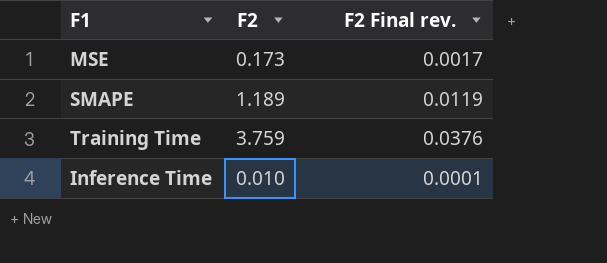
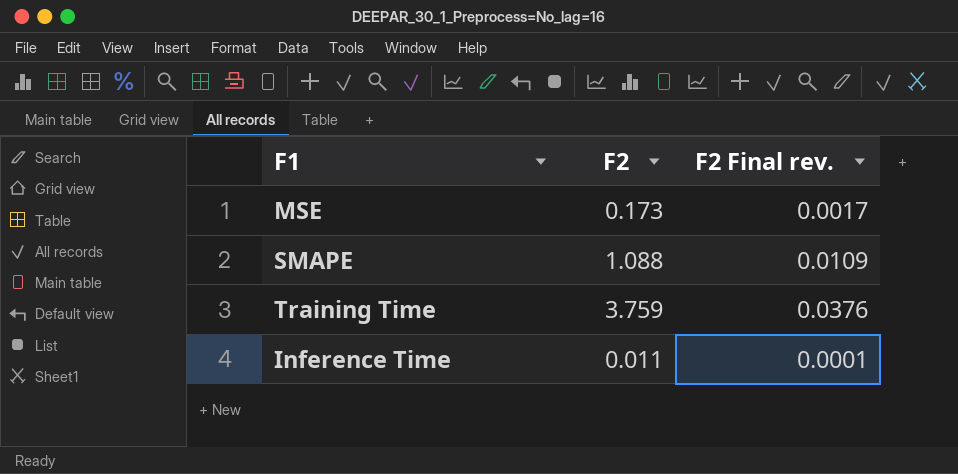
SMAPE | F2: 1.189 -> 1.088
SMAPE | F2 Final rev.: 0.0119 -> 0.0109
Inference Time | F2: 0.010 -> 0.011

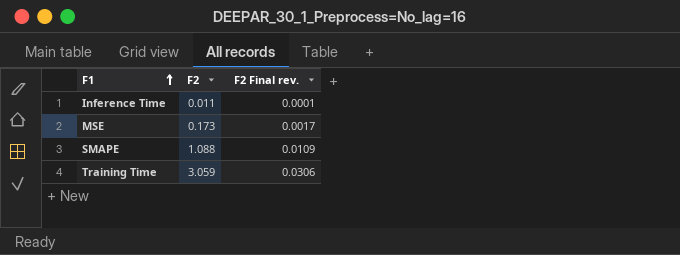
row order: none -> F1 ascending
Training Time | F2: 3.759 -> 3.059
Training Time | F2 Final rev.: 0.0376 -> 0.0306

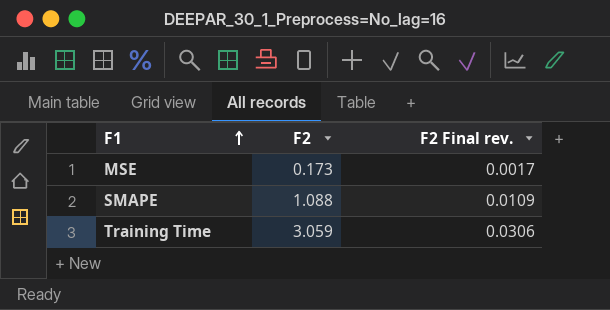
row Inference Time: 0.011 | 0.0001 -> none

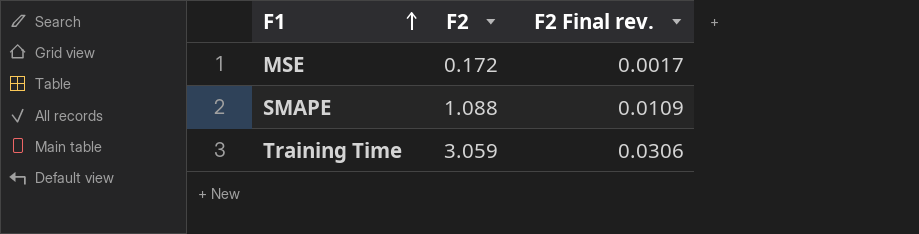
MSE | F2: 0.173 -> 0.172

